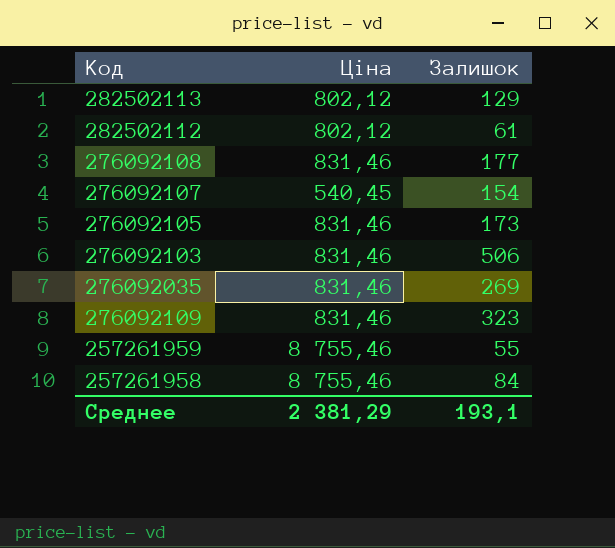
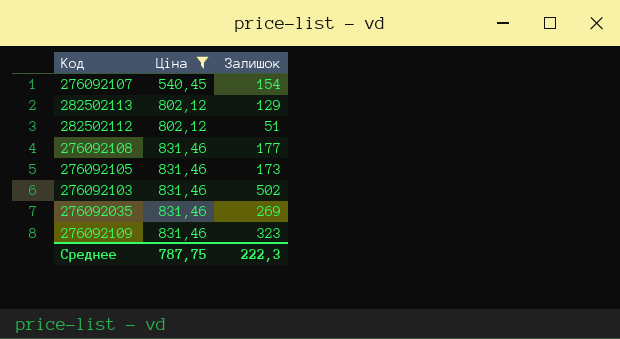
filter: none -> Ціна != 8 755,46
row order: none -> Ціна ascending
282502112 | Залишок: 61 -> 51
276092103 | Залишок: 506 -> 502
Среднее | Ціна: 2 381,29 -> 787,75
Среднее | Залишок: 193,1 -> 222,3

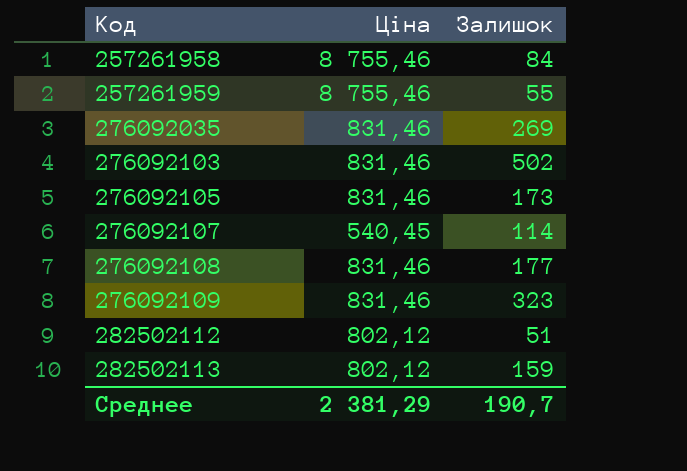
filter: Ціна != 8 755,46 -> none
row order: Ціна ascending -> Код ascending
276092107 | Залишок: 154 -> 114
282502113 | Залишок: 129 -> 159
Среднее | Ціна: 787,75 -> 2 381,29
Среднее | Залишок: 222,3 -> 190,7

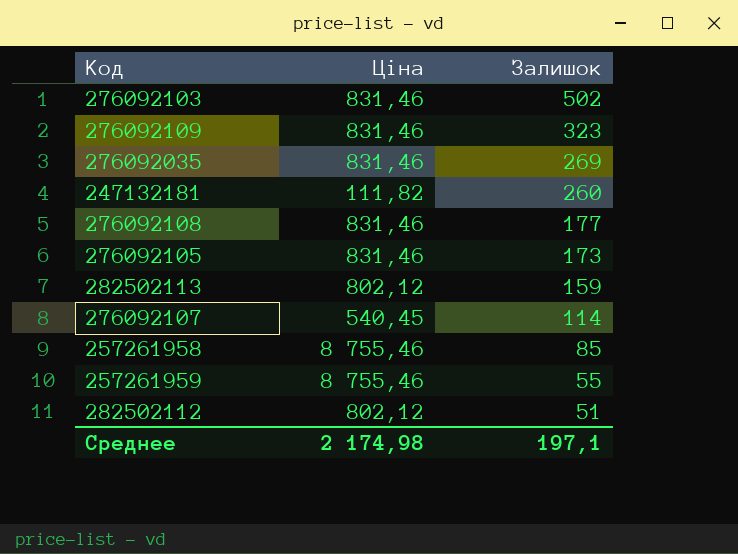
row order: Код ascending -> Залишок descending
row 247132181: none -> 111,82 | 260
257261958 | Залишок: 84 -> 85
Среднее | Ціна: 2 381,29 -> 2 174,98
Среднее | Залишок: 190,7 -> 197,1

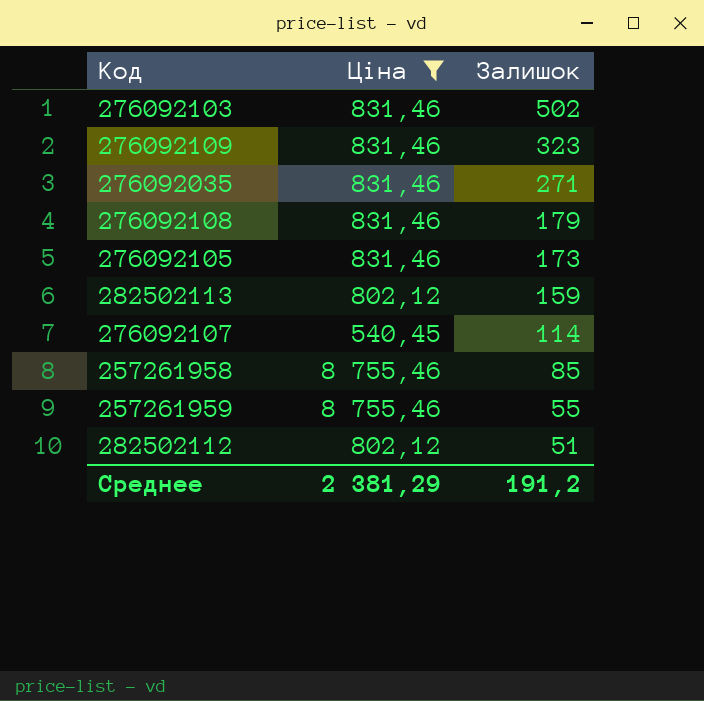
filter: none -> Ціна != 111,82
276092035 | Залишок: 269 -> 271
276092108 | Залишок: 177 -> 179
Среднее | Ціна: 2 174,98 -> 2 381,29
Среднее | Залишок: 197,1 -> 191,2

